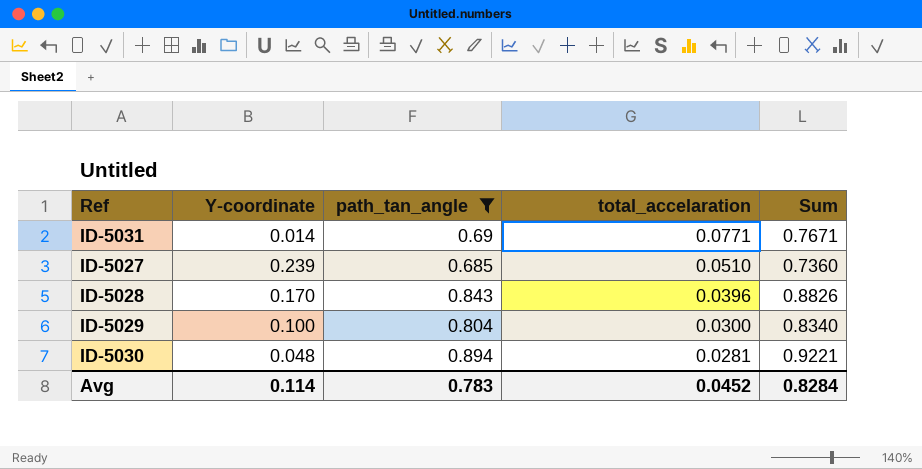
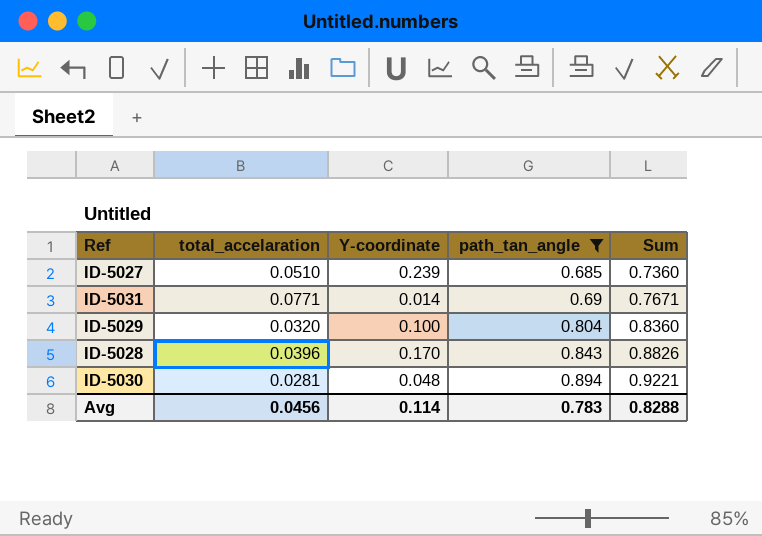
row order: total_accelaration descending -> path_tan_angle ascending
column total_accelaration | position: 4 -> 2
ID-5029 | total_accelaration: 0.0300 -> 0.0320
ID-5029 | Sum: 0.8340 -> 0.8360
Avg | total_accelaration: 0.0452 -> 0.0456
Avg | Sum: 0.8284 -> 0.8288

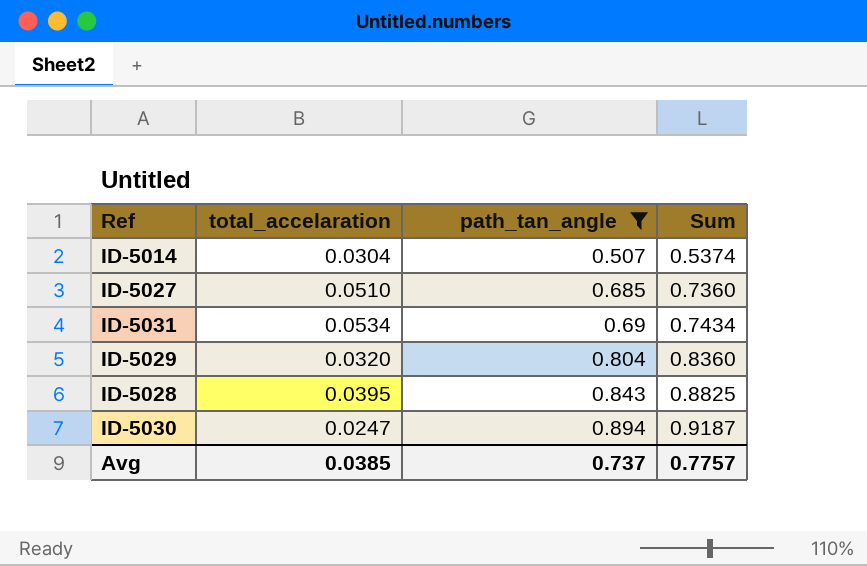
column Y-coordinate | position: 3 -> none
row ID-5014: none -> 0.0304 | 0.507 | 0.5374
ID-5031 | total_accelaration: 0.0771 -> 0.0534
ID-5031 | Sum: 0.7671 -> 0.7434
ID-5028 | total_accelaration: 0.0396 -> 0.0395
ID-5028 | Sum: 0.8826 -> 0.8825
ID-5030 | total_accelaration: 0.0281 -> 0.0247
ID-5030 | Sum: 0.9221 -> 0.9187
Avg | total_accelaration: 0.0456 -> 0.0385
Avg | path_tan_angle: 0.783 -> 0.737
Avg | Sum: 0.8288 -> 0.7757

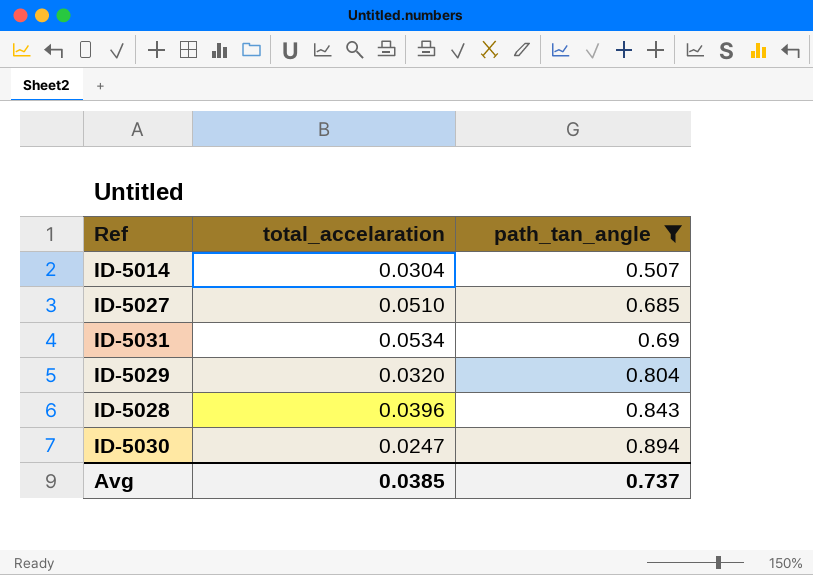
column Sum | formula: [total_accelaration] + [path_tan_angle] -> none
ID-5028 | total_accelaration: 0.0395 -> 0.0396

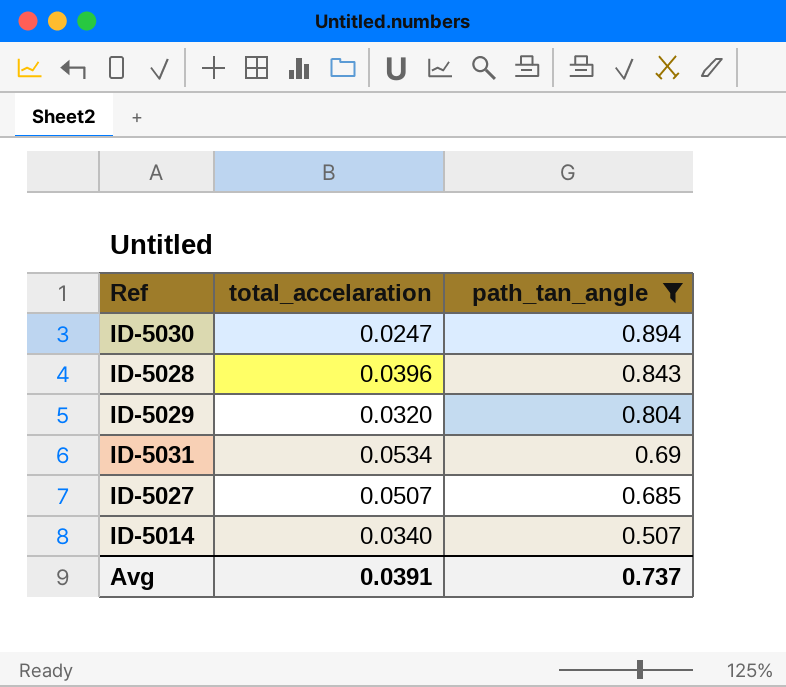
row order: path_tan_angle ascending -> path_tan_angle descending
ID-5027 | total_accelaration: 0.0510 -> 0.0507
ID-5014 | total_accelaration: 0.0304 -> 0.0340
Avg | total_accelaration: 0.0385 -> 0.0391

